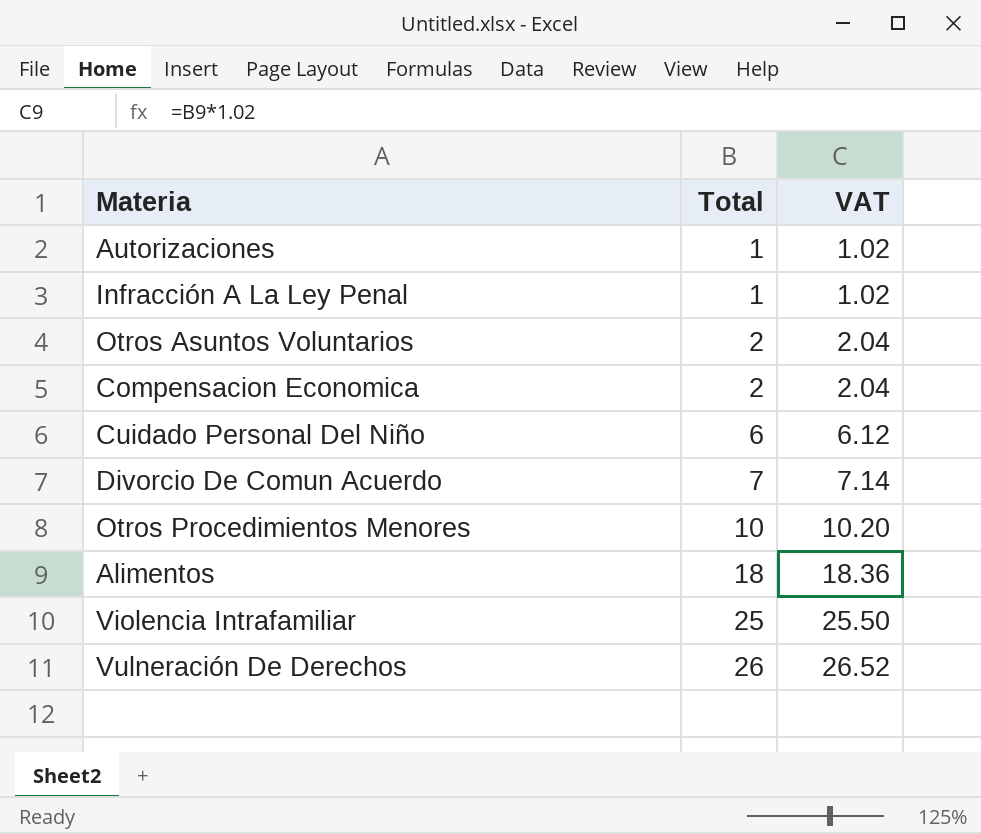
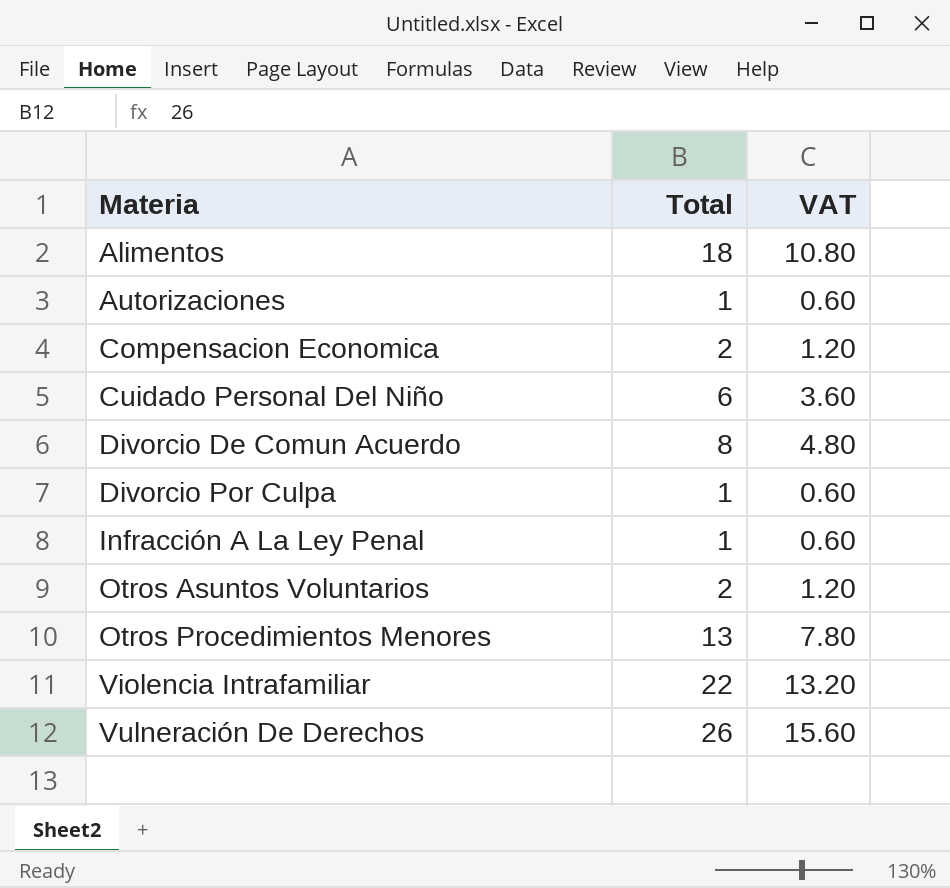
row order: Total ascending -> Materia ascending
column VAT | formula: [Total] * 1.02 -> [Total] * 0.6
Divorcio De Comun Acuerdo | Total: 7 -> 8
row Divorcio Por Culpa: none -> 1 | 0.60
Otros Procedimientos Menores | Total: 10 -> 13
Violencia Intrafamiliar | Total: 25 -> 22

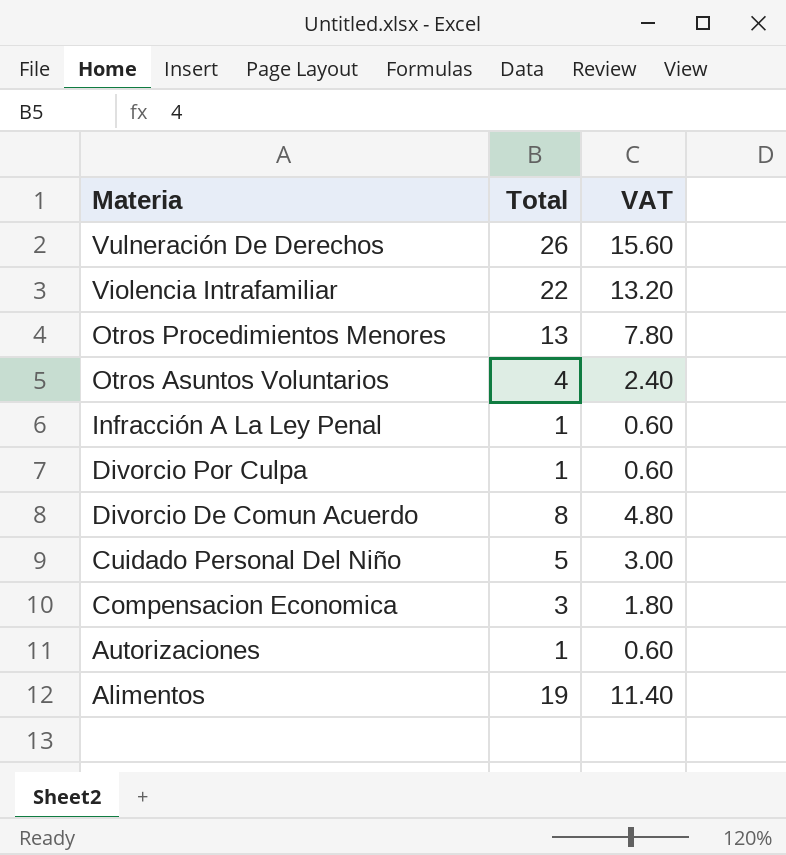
row order: Materia ascending -> Materia descending
Otros Asuntos Voluntarios | Total: 2 -> 4
Otros Asuntos Voluntarios | VAT: 1.20 -> 2.40
Cuidado Personal Del Niño | Total: 6 -> 5
Cuidado Personal Del Niño | VAT: 3.60 -> 3.00
Compensacion Economica | Total: 2 -> 3
Compensacion Economica | VAT: 1.20 -> 1.80
Alimentos | Total: 18 -> 19
Alimentos | VAT: 10.80 -> 11.40

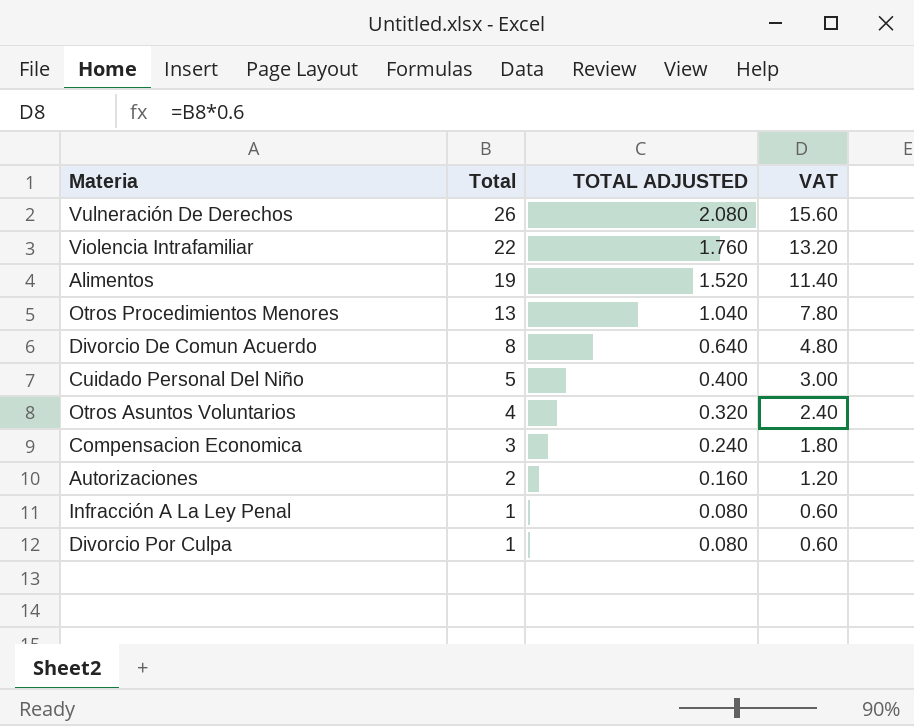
row order: Materia descending -> Total descending
column TOTAL ADJUSTED | formula: none -> [Total] * 0.08
Autorizaciones | Total: 1 -> 2
Autorizaciones | VAT: 0.60 -> 1.20

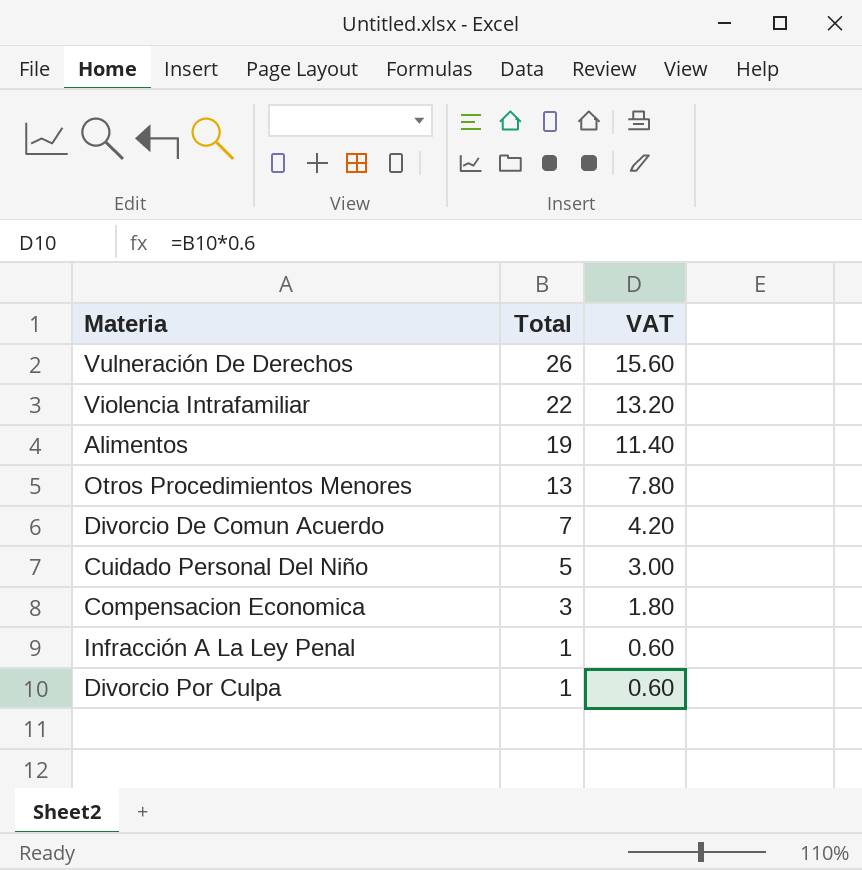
column TOTAL ADJUSTED | formula: [Total] * 0.08 -> none
row Otros Asuntos Voluntarios: 4 | 0.320 | 2.40 -> none
row Autorizaciones: 2 | 0.160 | 1.20 -> none
Divorcio De Comun Acuerdo | Total: 8 -> 7
Divorcio De Comun Acuerdo | VAT: 4.80 -> 4.20

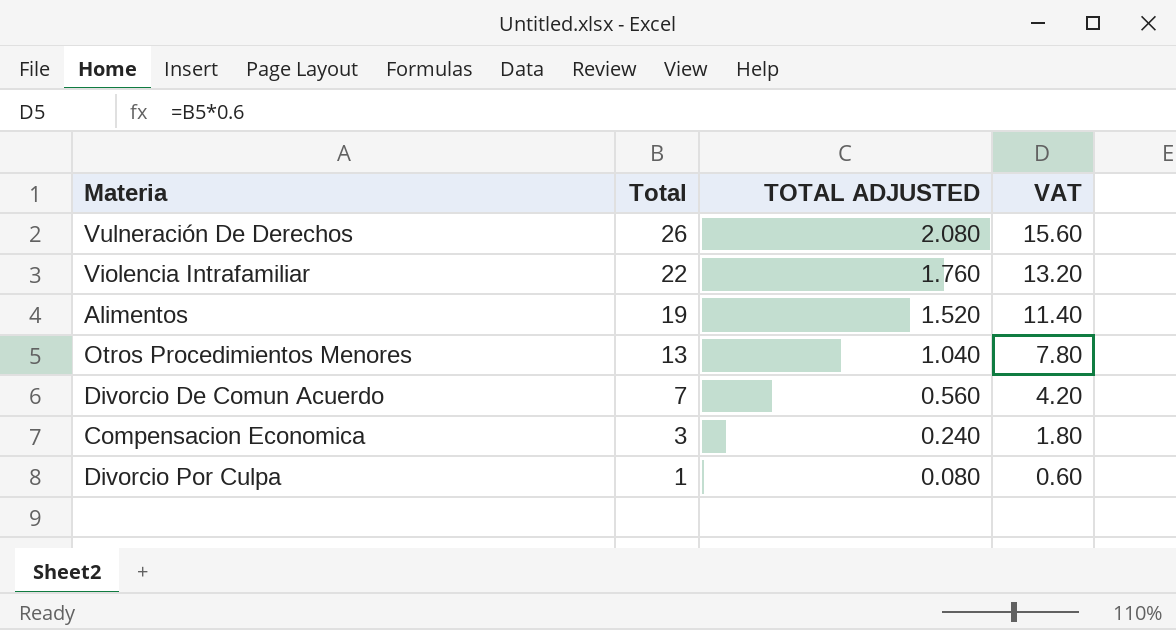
column TOTAL ADJUSTED | formula: none -> [Total] * 0.08
row Cuidado Personal Del Niño: 5 | 3.00 -> none
row Infracción A La Ley Penal: 1 | 0.60 -> none

